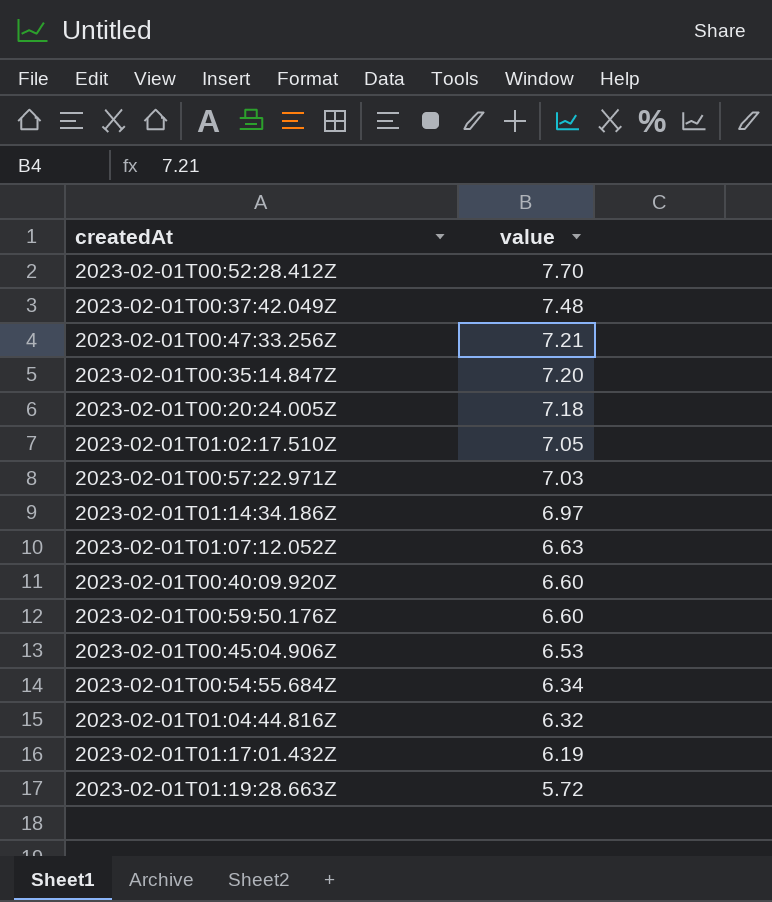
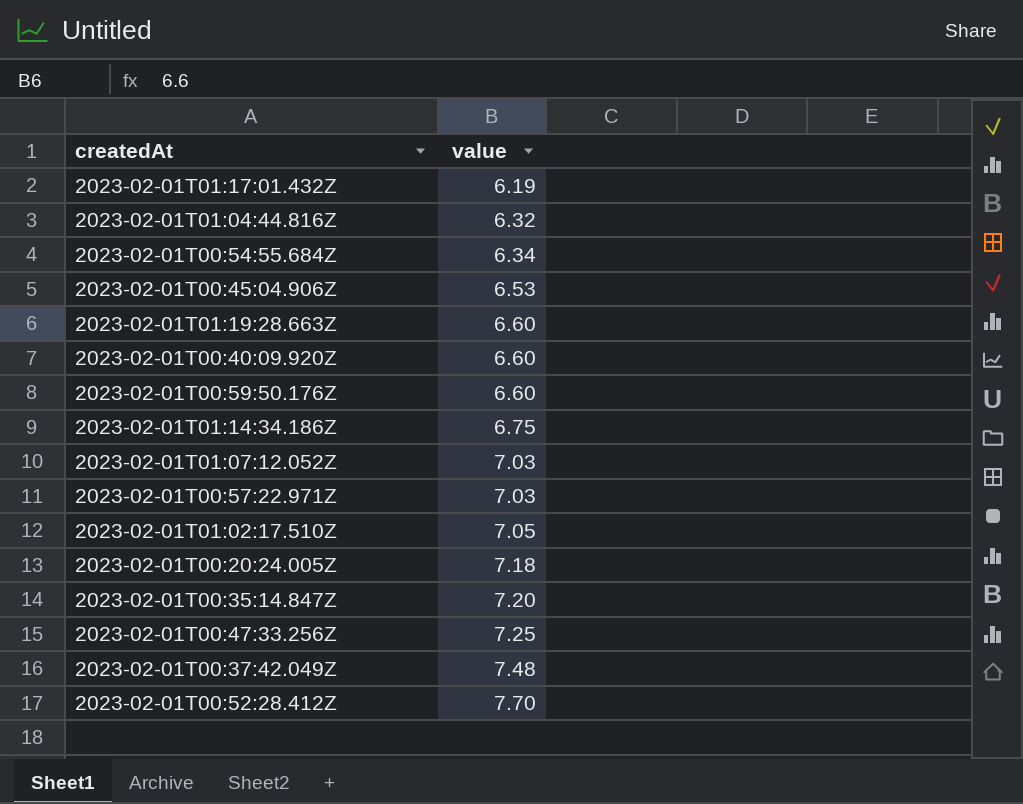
row order: value descending -> value ascending
2023-02-01T01:19:28.663Z | value: 5.72 -> 6.60
2023-02-01T01:14:34.186Z | value: 6.97 -> 6.75
2023-02-01T01:07:12.052Z | value: 6.63 -> 7.03
2023-02-01T00:47:33.256Z | value: 7.21 -> 7.25

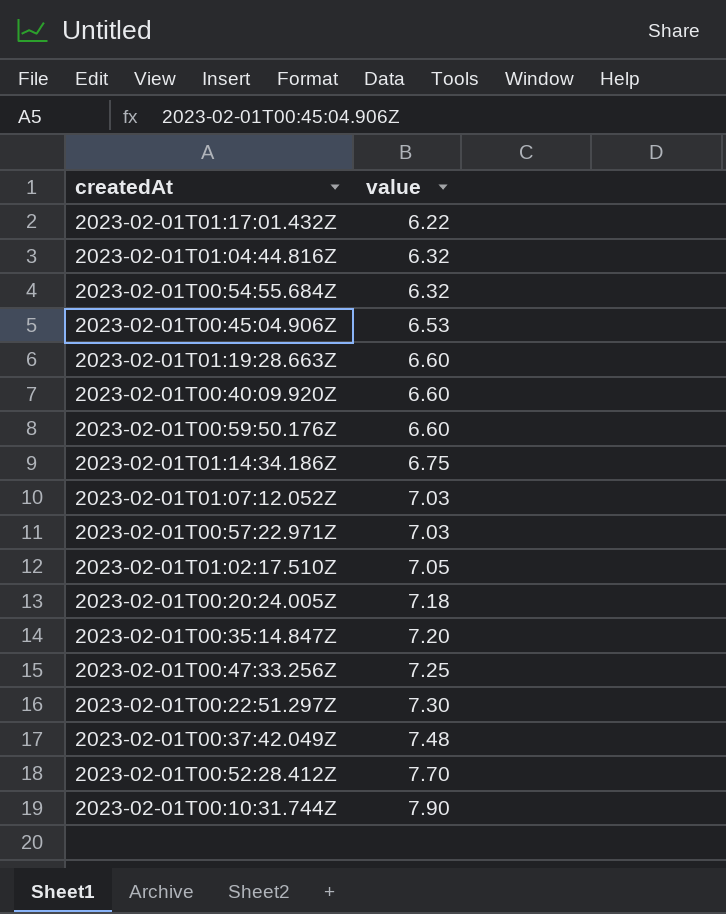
2023-02-01T01:17:01.432Z | value: 6.19 -> 6.22
2023-02-01T00:54:55.684Z | value: 6.34 -> 6.32
row 2023-02-01T00:22:51.297Z: none -> 7.30
row 2023-02-01T00:10:31.744Z: none -> 7.90

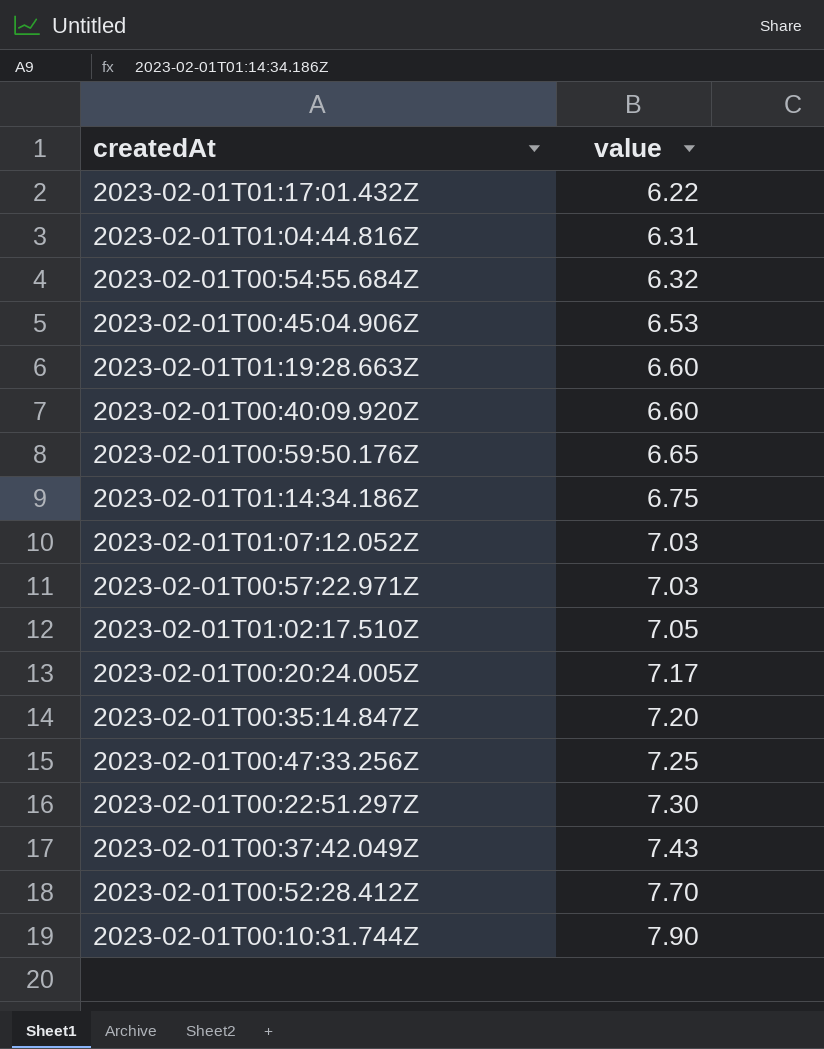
2023-02-01T01:04:44.816Z | value: 6.32 -> 6.31
2023-02-01T00:59:50.176Z | value: 6.60 -> 6.65
2023-02-01T00:20:24.005Z | value: 7.18 -> 7.17
2023-02-01T00:37:42.049Z | value: 7.48 -> 7.43

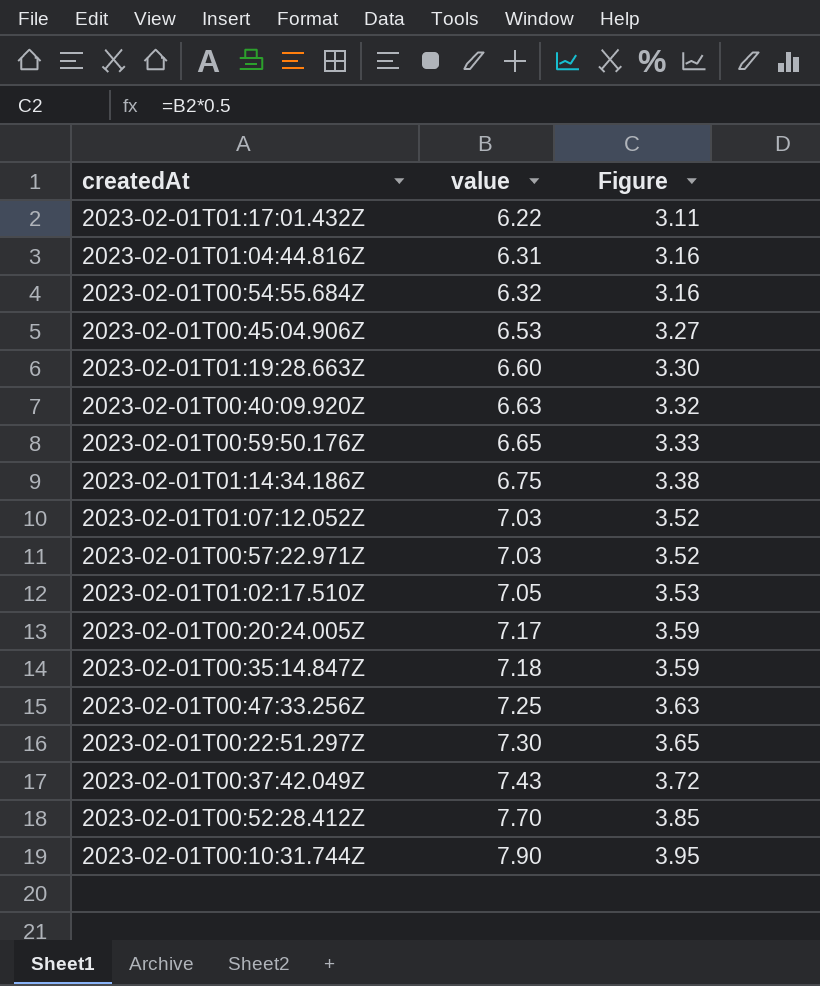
column Figure | formula: none -> [value] * 0.5
2023-02-01T00:40:09.920Z | value: 6.60 -> 6.63
2023-02-01T00:35:14.847Z | value: 7.20 -> 7.18

